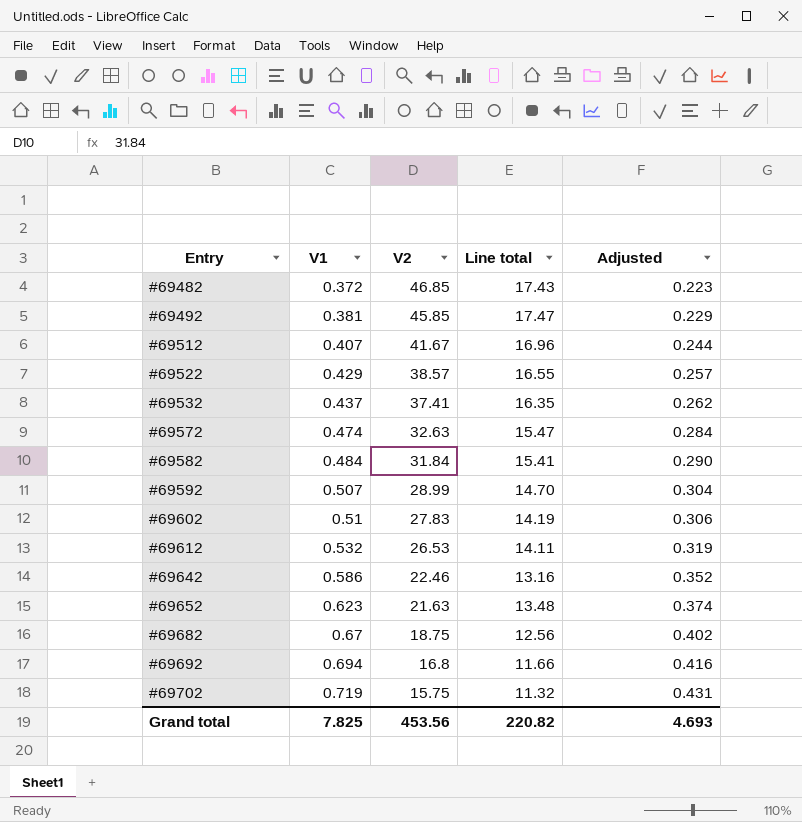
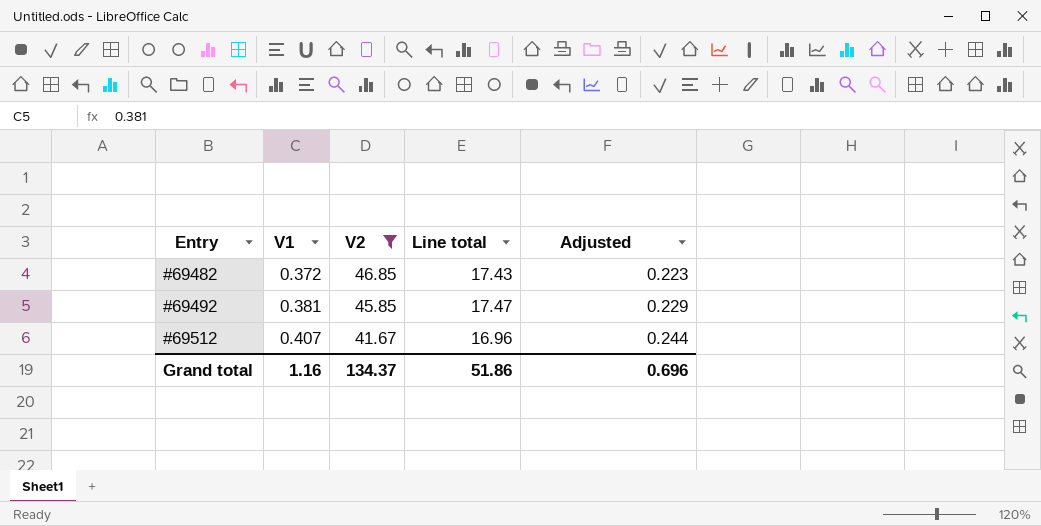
filter: none -> V2 >= 41.67
Grand total | V1: 7.825 -> 1.16
Grand total | V2: 453.56 -> 134.37
Grand total | Line total: 220.82 -> 51.86
Grand total | Adjusted: 4.693 -> 0.696

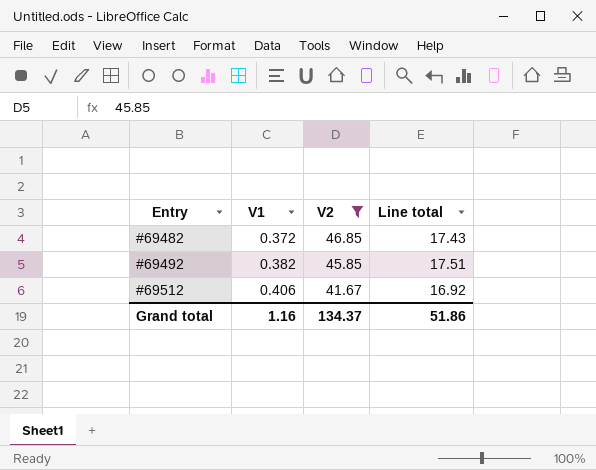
column Adjusted | formula: [V1] * 0.6 -> none
#69492 | V1: 0.381 -> 0.382
#69492 | Line total: 17.47 -> 17.51
#69512 | V1: 0.407 -> 0.406
#69512 | Line total: 16.96 -> 16.92

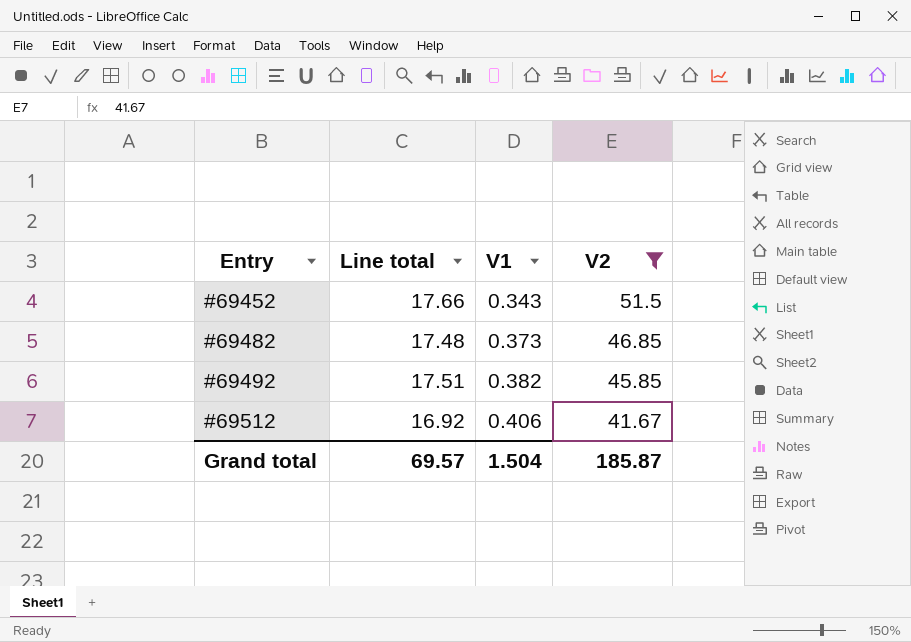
column Line total | position: 4 -> 2
row #69452: none -> 17.66 | 0.343 | 51.5
#69482 | Line total: 17.43 -> 17.48
#69482 | V1: 0.372 -> 0.373
Grand total | Line total: 51.86 -> 69.57
Grand total | V1: 1.16 -> 1.504
Grand total | V2: 134.37 -> 185.87

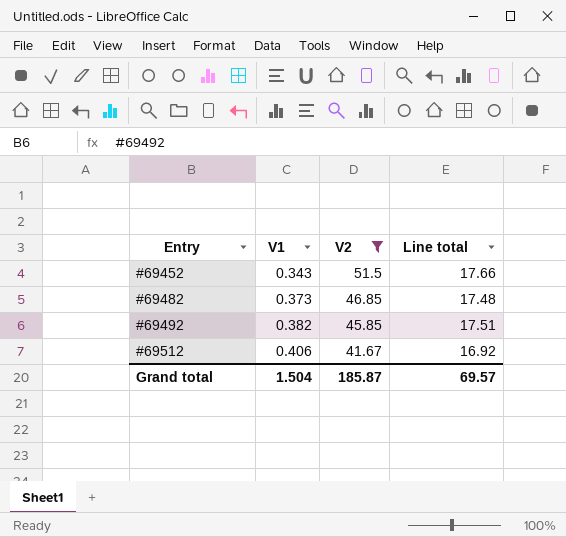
column Line total | position: 2 -> 4

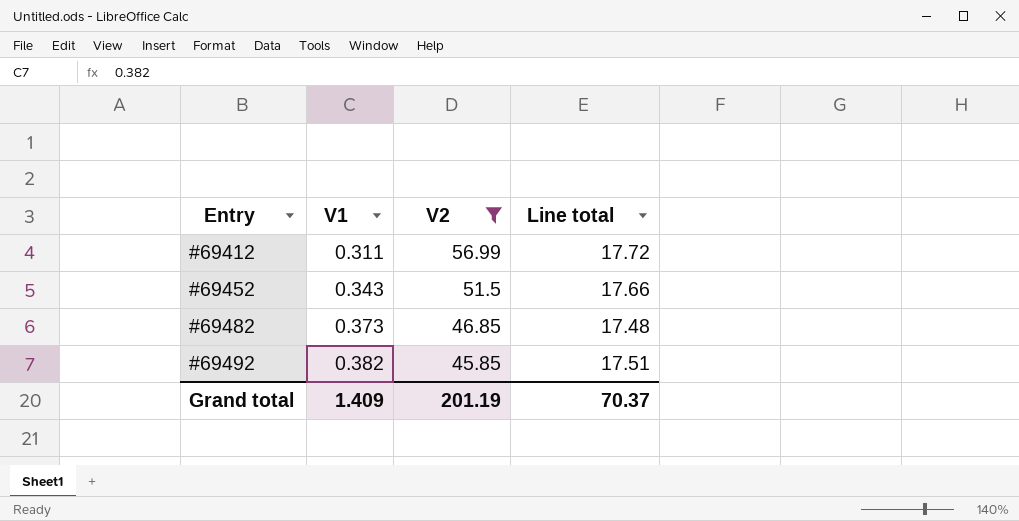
row #69512: 0.406 | 41.67 | 16.92 -> none
row #69412: none -> 0.311 | 56.99 | 17.72
Grand total | V1: 1.504 -> 1.409
Grand total | V2: 185.87 -> 201.19
Grand total | Line total: 69.57 -> 70.37

